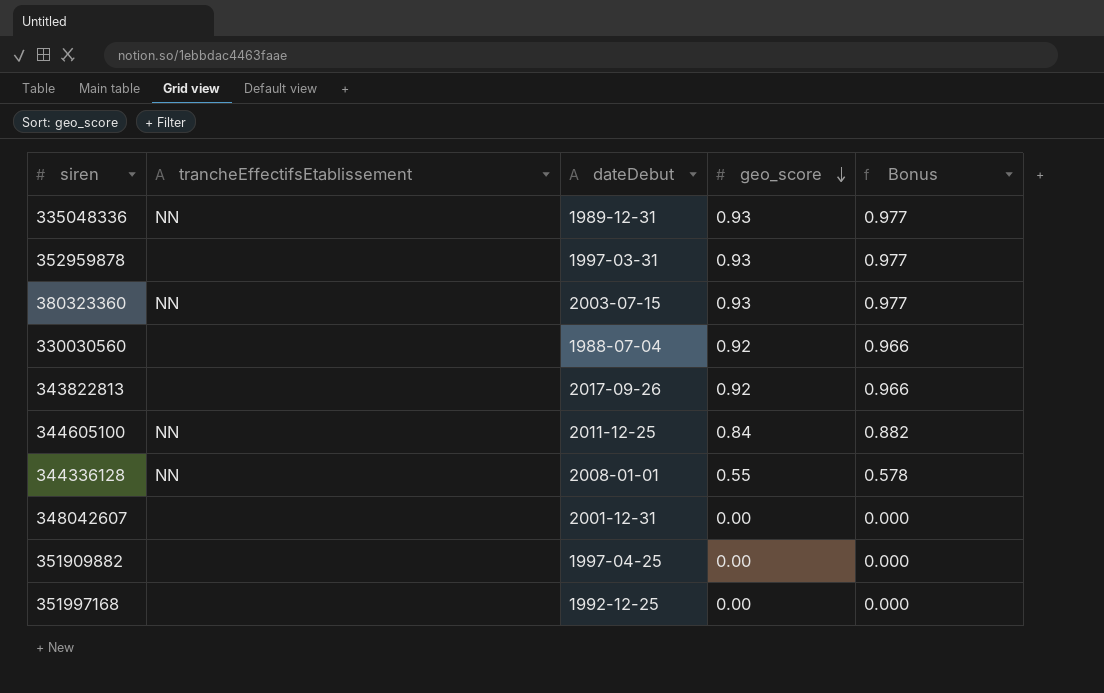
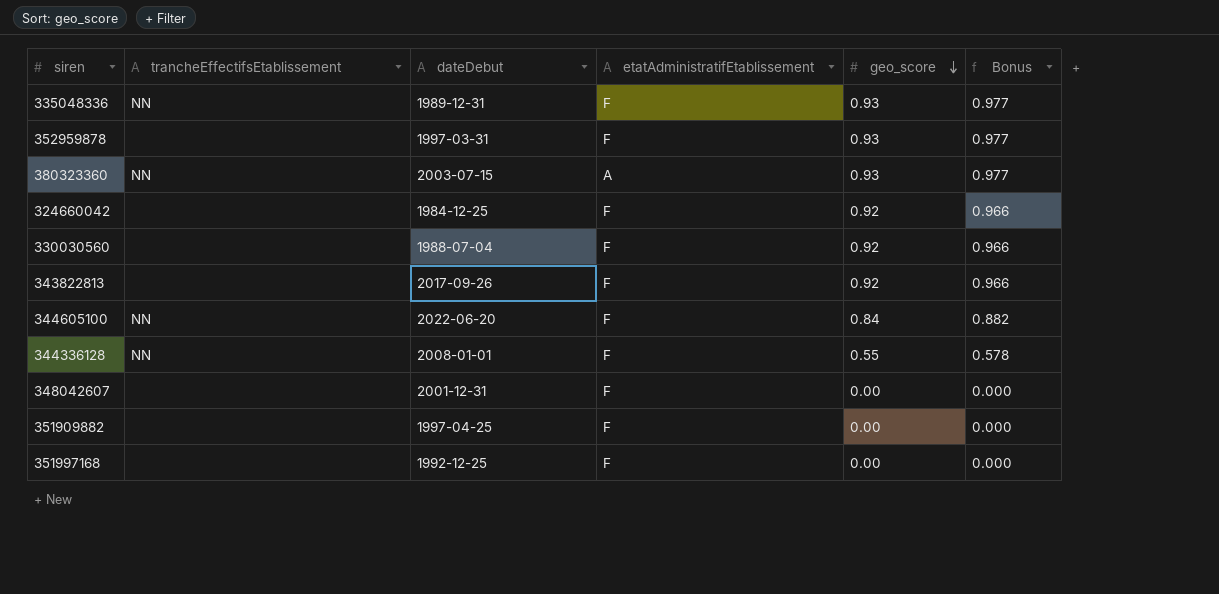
column etatAdministratifEtablissement | position: none -> 4
row 324660042: none -> none | 1984-12-25 | F | 0.92 | 0.966
344605100 | dateDebut: 2011-12-25 -> 2022-06-20

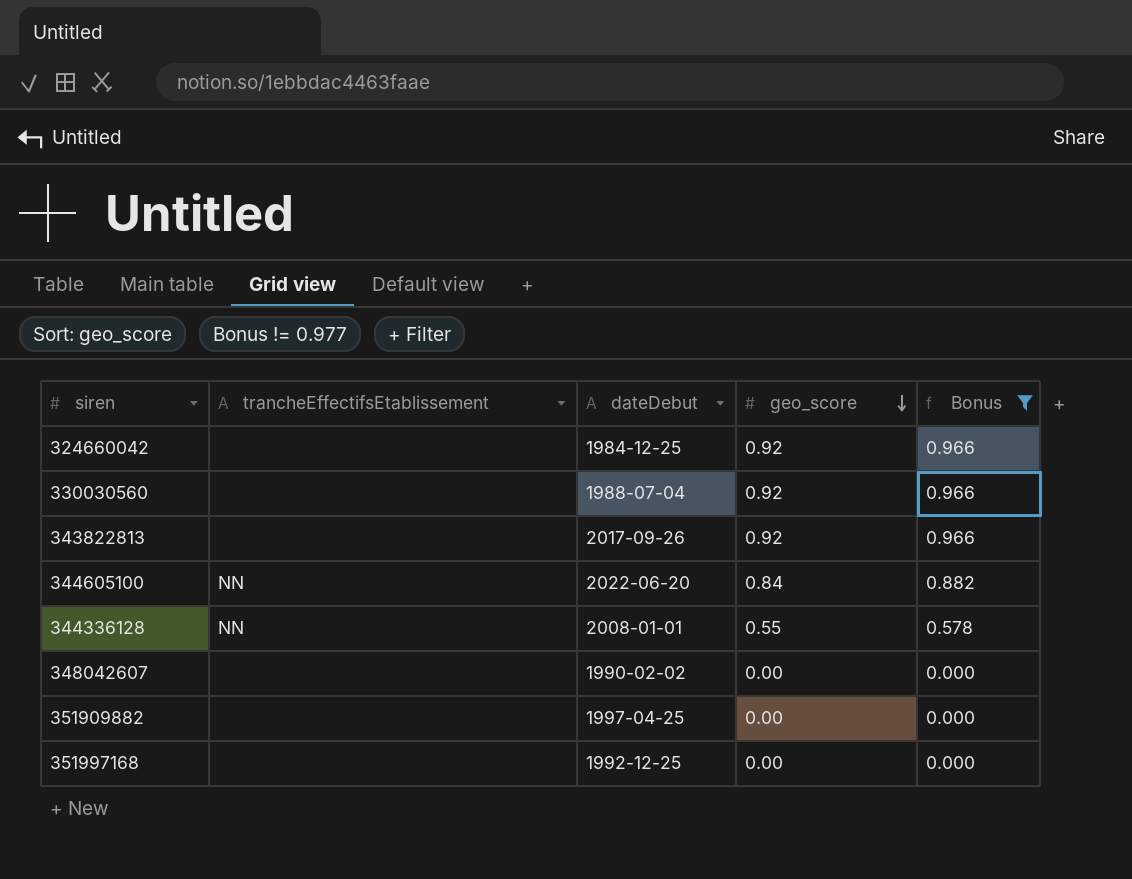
filter: none -> Bonus != 0.977
column etatAdministratifEtablissement | position: 4 -> none
348042607 | dateDebut: 2001-12-31 -> 1990-02-02

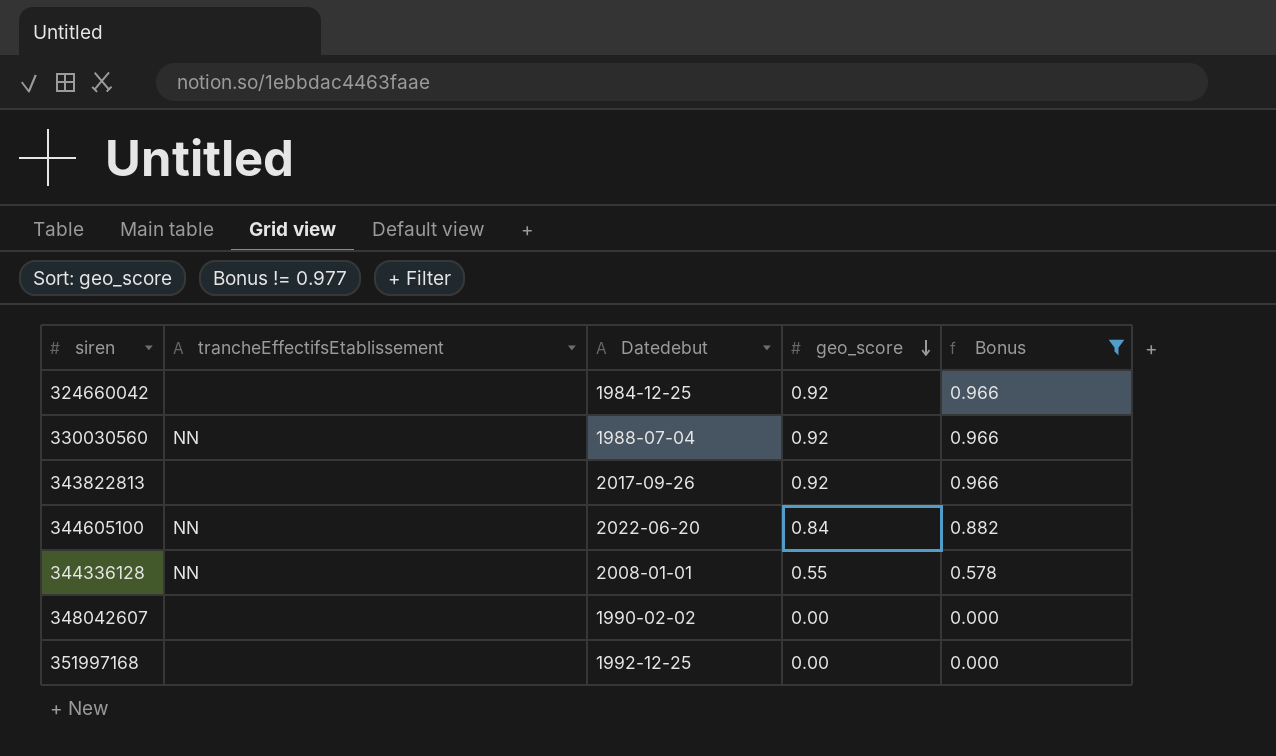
column name: dateDebut -> Datedebut
row 351909882: none | 1997-04-25 | 0.00 | 0.000 -> none
330030560 | trancheEffectifsEtablissement: none -> NN

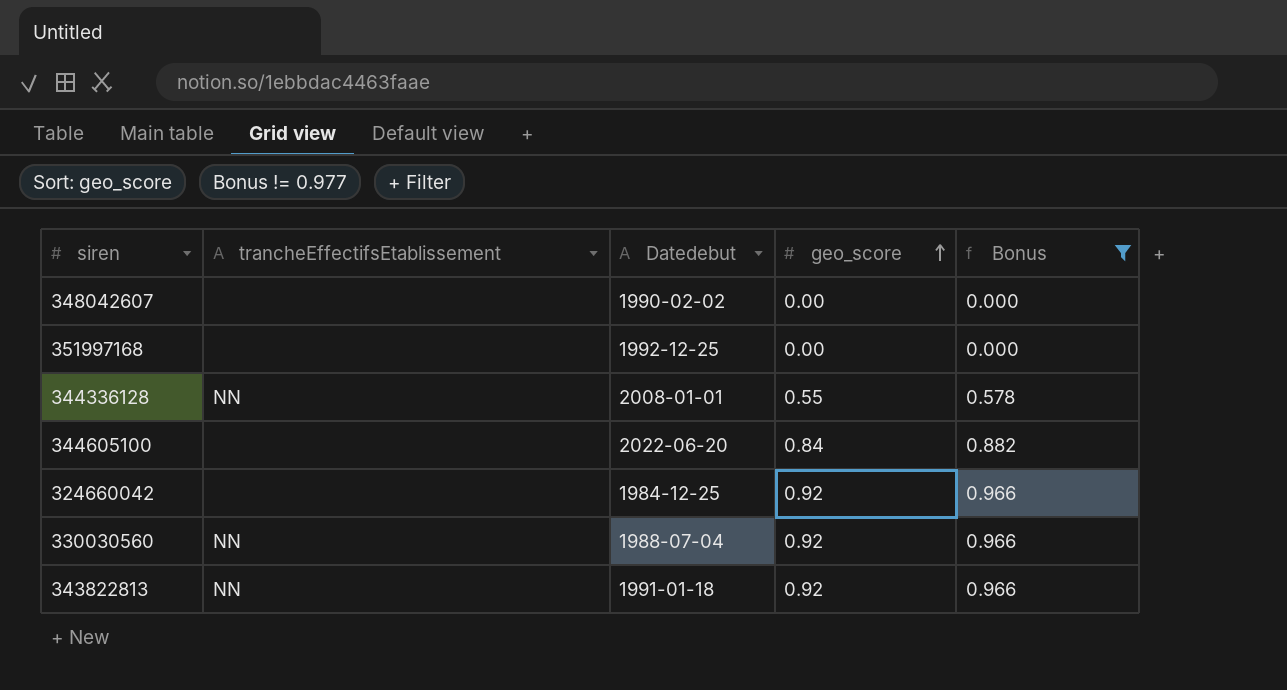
row order: geo_score descending -> geo_score ascending
344605100 | trancheEffectifsEtablissement: NN -> none
343822813 | trancheEffectifsEtablissement: none -> NN
343822813 | Datedebut: 2017-09-26 -> 1991-01-18

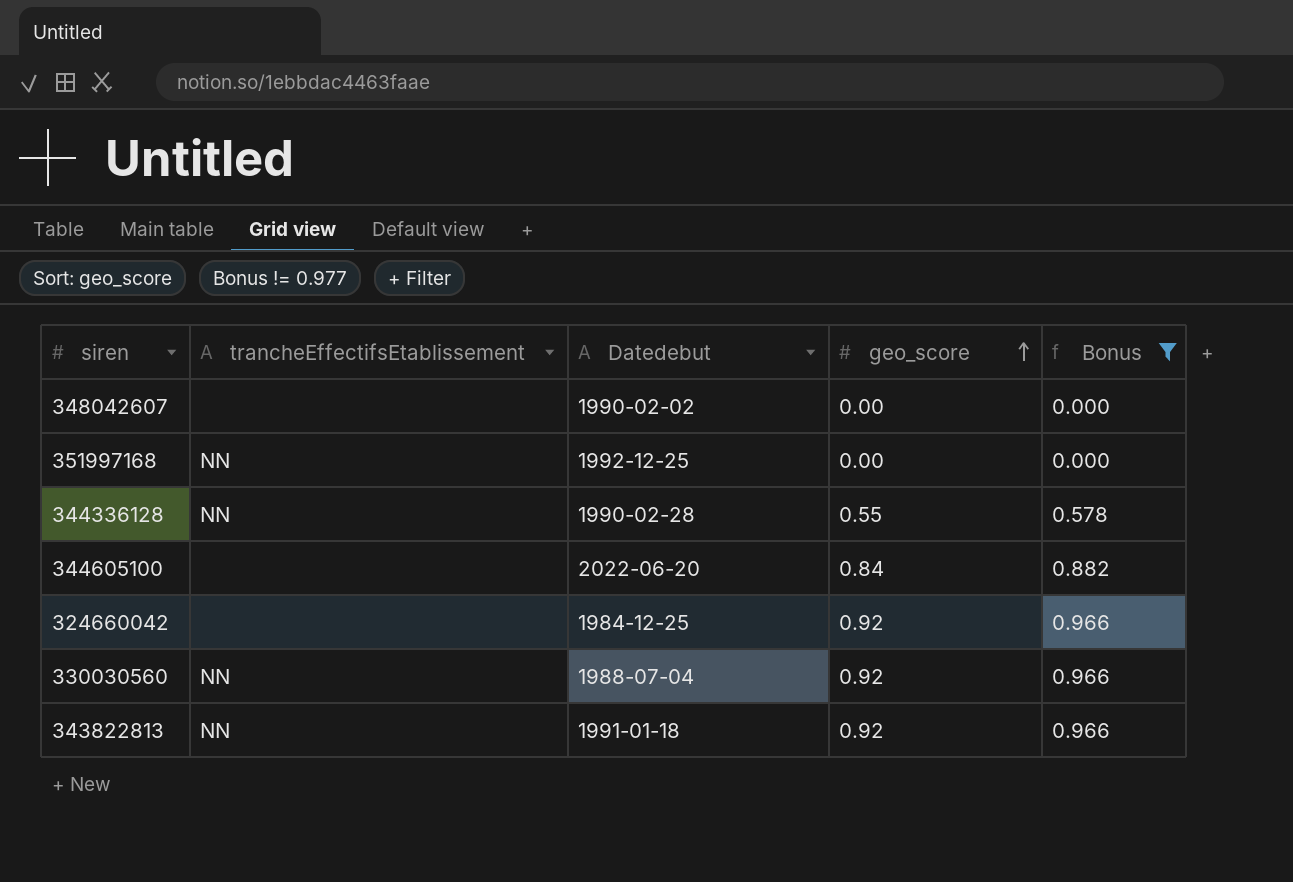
351997168 | trancheEffectifsEtablissement: none -> NN
344336128 | Datedebut: 2008-01-01 -> 1990-02-28

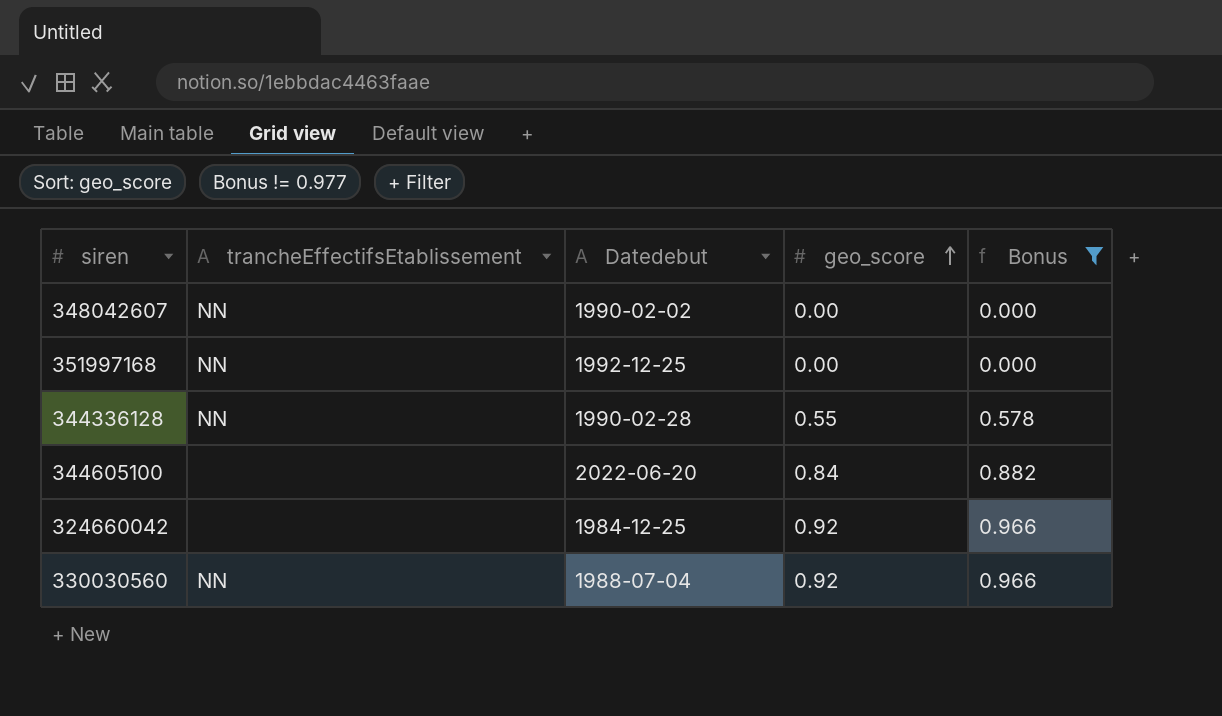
row 343822813: NN | 1991-01-18 | 0.92 | 0.966 -> none
348042607 | trancheEffectifsEtablissement: none -> NN

